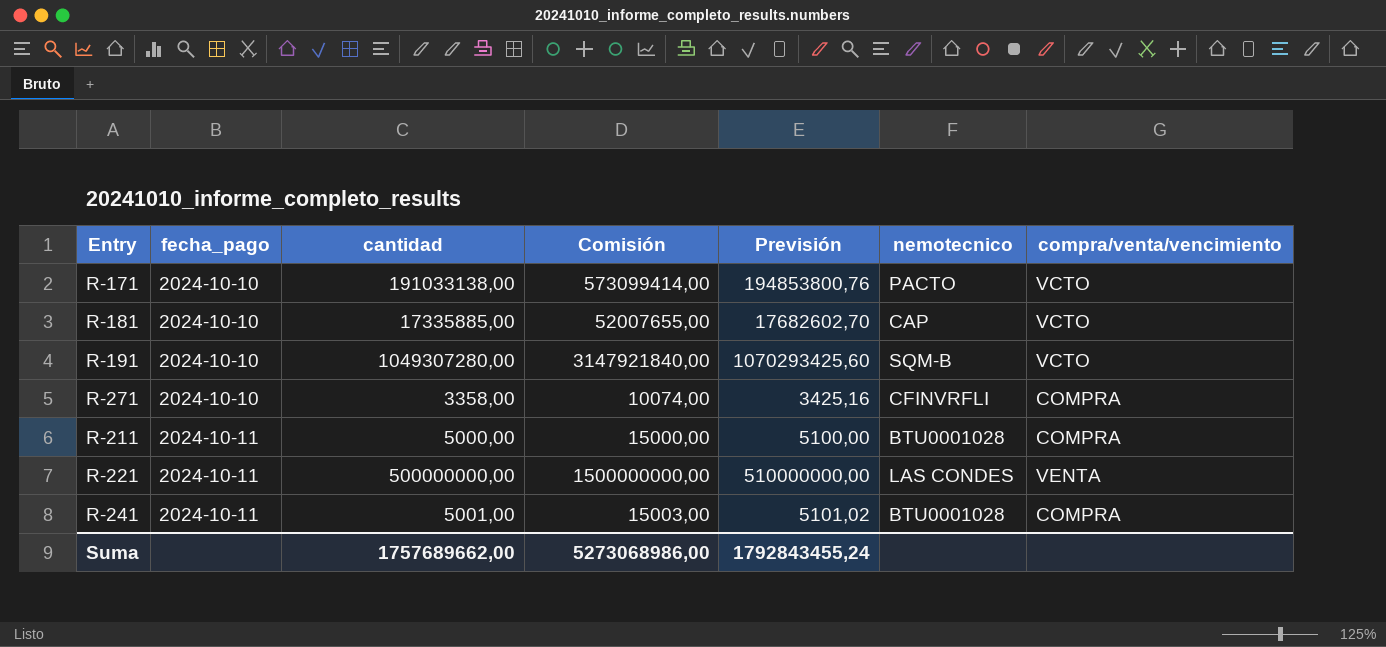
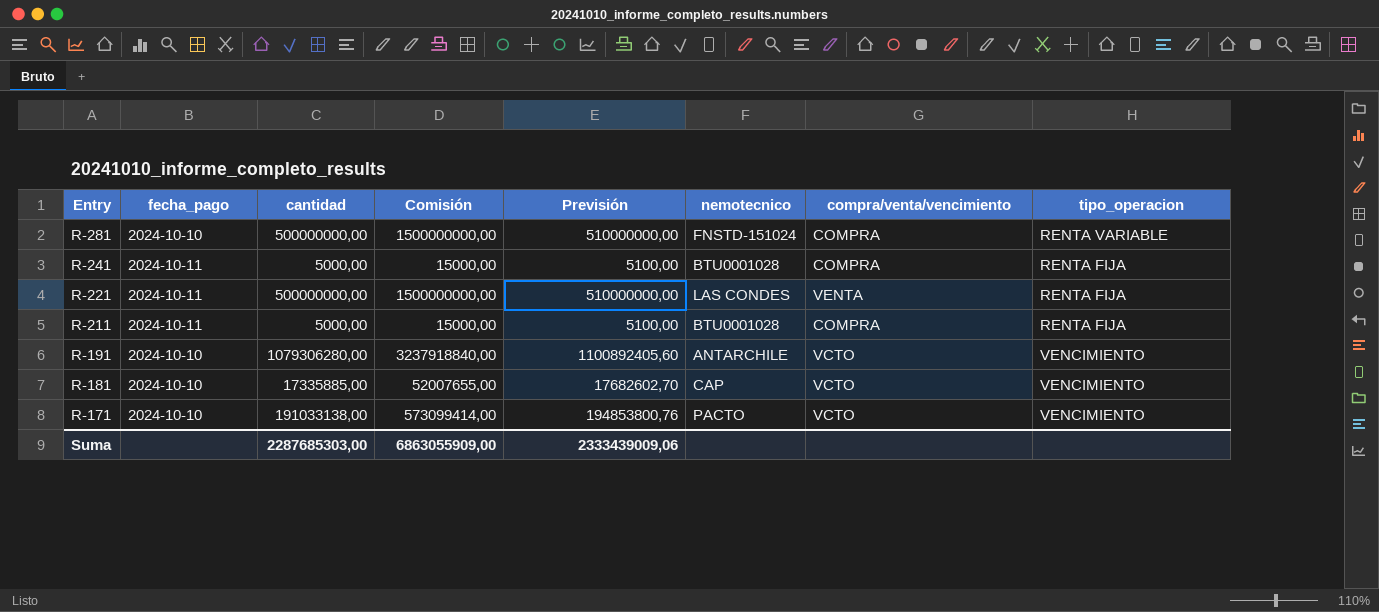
row order: fecha_pago ascending -> Entry descending
column tipo_operacion | position: none -> 8
row R-271: 2024-10-10 | 3358,00 | 10074,00 | 3425,16 | CFINVRFLI | COMPRA -> none
row R-281: none -> 2024-10-10 | 500000000,00 | 1500000000,00 | 510000000,00 | FNSTD-151024 | COMPRA | RENTA VARIABLE
R-241 | cantidad: 5001,00 -> 5000,00
R-241 | Comisión: 15003,00 -> 15000,00
R-241 | Previsión: 5101,02 -> 5100,00
R-191 | cantidad: 1049307280,00 -> 1079306280,00
R-191 | Comisión: 3147921840,00 -> 3237918840,00
R-191 | Previsión: 1070293425,60 -> 1100892405,60
R-191 | nemotecnico: SQM-B -> ANTARCHILE
Suma | cantidad: 1757689662,00 -> 2287685303,00
Suma | Comisión: 5273068986,00 -> 6863055909,00
Suma | Previsión: 1792843455,24 -> 2333439009,06

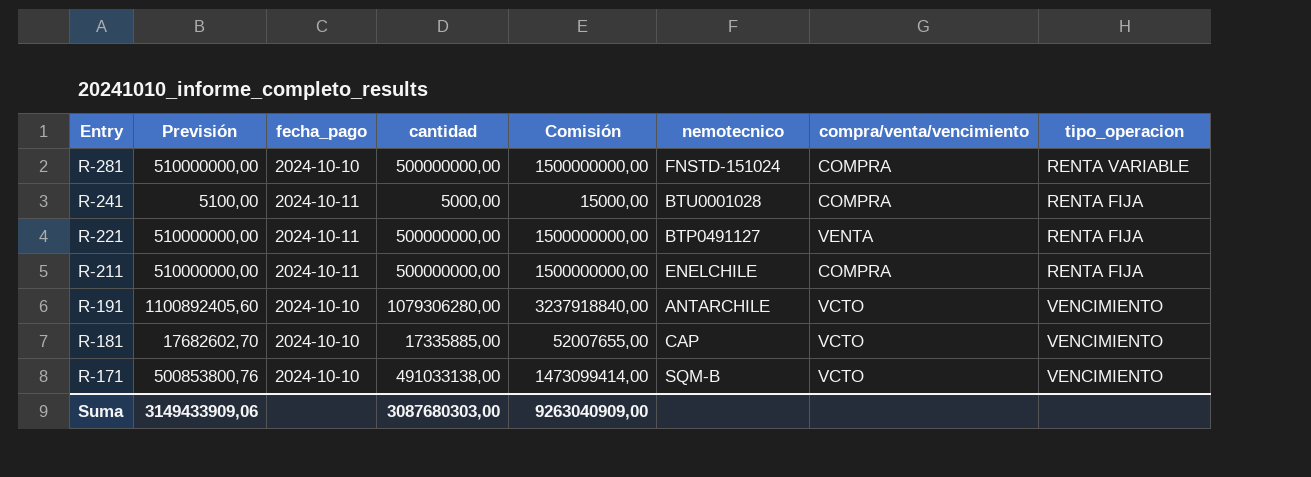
column Previsión | position: 5 -> 2
R-221 | nemotecnico: LAS CONDES -> BTP0491127
R-211 | Previsión: 5100,00 -> 510000000,00
R-211 | cantidad: 5000,00 -> 500000000,00
R-211 | Comisión: 15000,00 -> 1500000000,00
R-211 | nemotecnico: BTU0001028 -> ENELCHILE
R-171 | Previsión: 194853800,76 -> 500853800,76
R-171 | cantidad: 191033138,00 -> 491033138,00
R-171 | Comisión: 573099414,00 -> 1473099414,00
R-171 | nemotecnico: PACTO -> SQM-B
Suma | Previsión: 2333439009,06 -> 3149433909,06
Suma | cantidad: 2287685303,00 -> 3087680303,00
Suma | Comisión: 6863055909,00 -> 9263040909,00

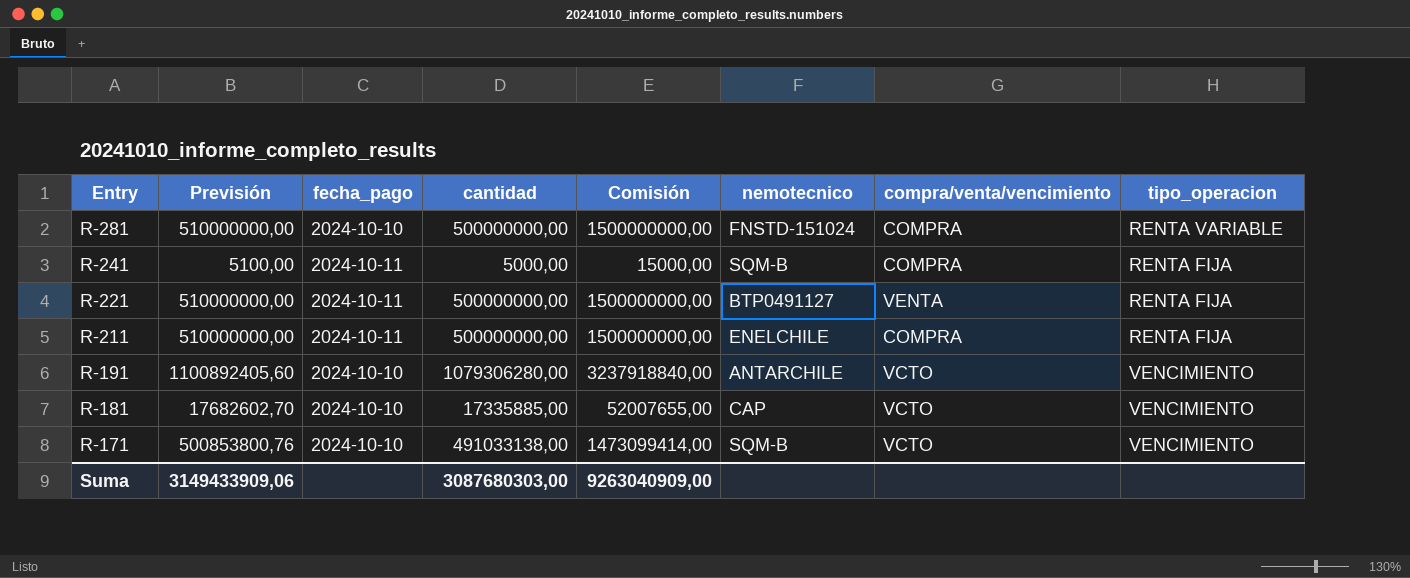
R-241 | nemotecnico: BTU0001028 -> SQM-B

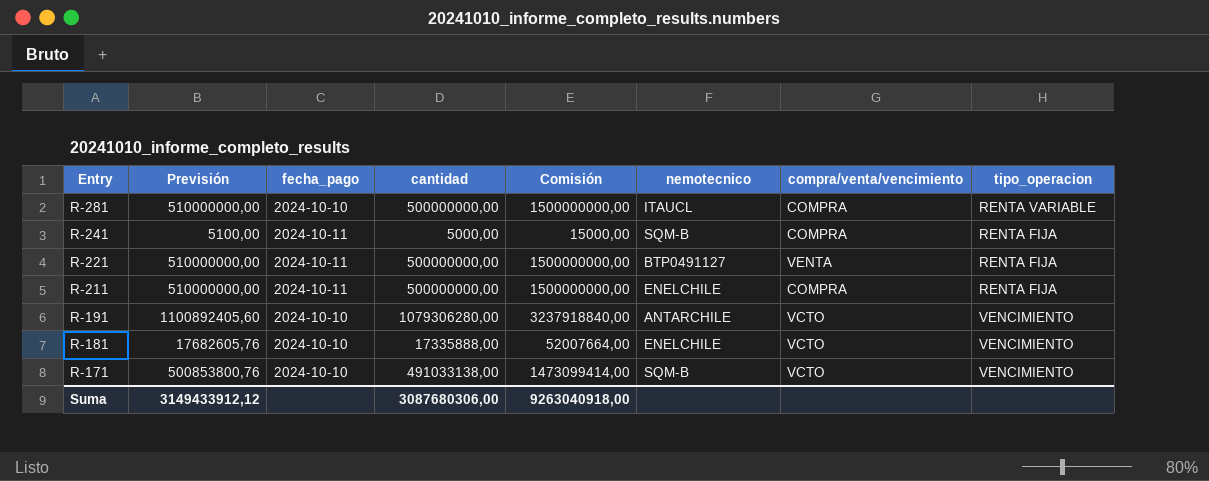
R-281 | nemotecnico: FNSTD-151024 -> ITAUCL
R-181 | Previsión: 17682602,70 -> 17682605,76
R-181 | cantidad: 17335885,00 -> 17335888,00
R-181 | Comisión: 52007655,00 -> 52007664,00
R-181 | nemotecnico: CAP -> ENELCHILE
Suma | Previsión: 3149433909,06 -> 3149433912,12
Suma | cantidad: 3087680303,00 -> 3087680306,00
Suma | Comisión: 9263040909,00 -> 9263040918,00

